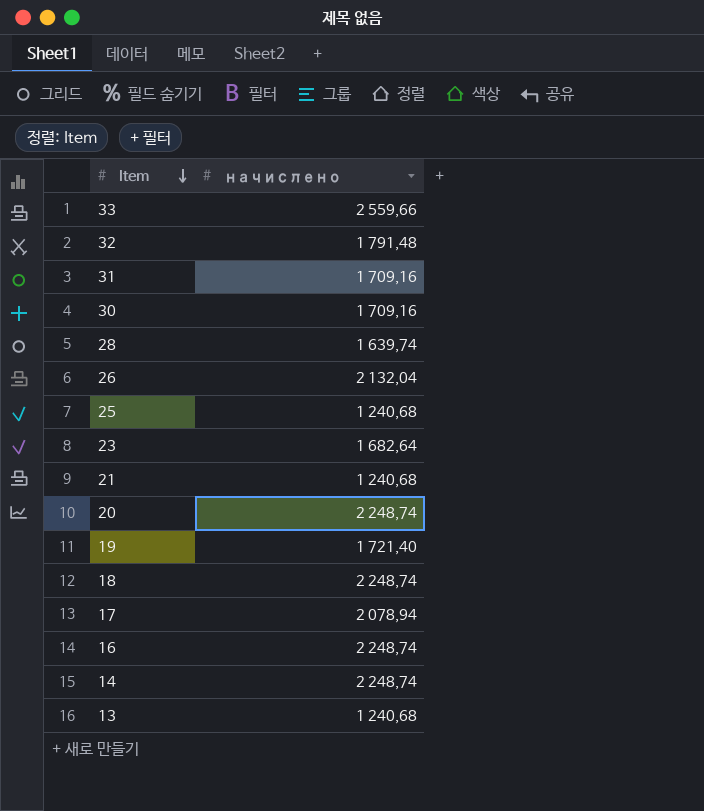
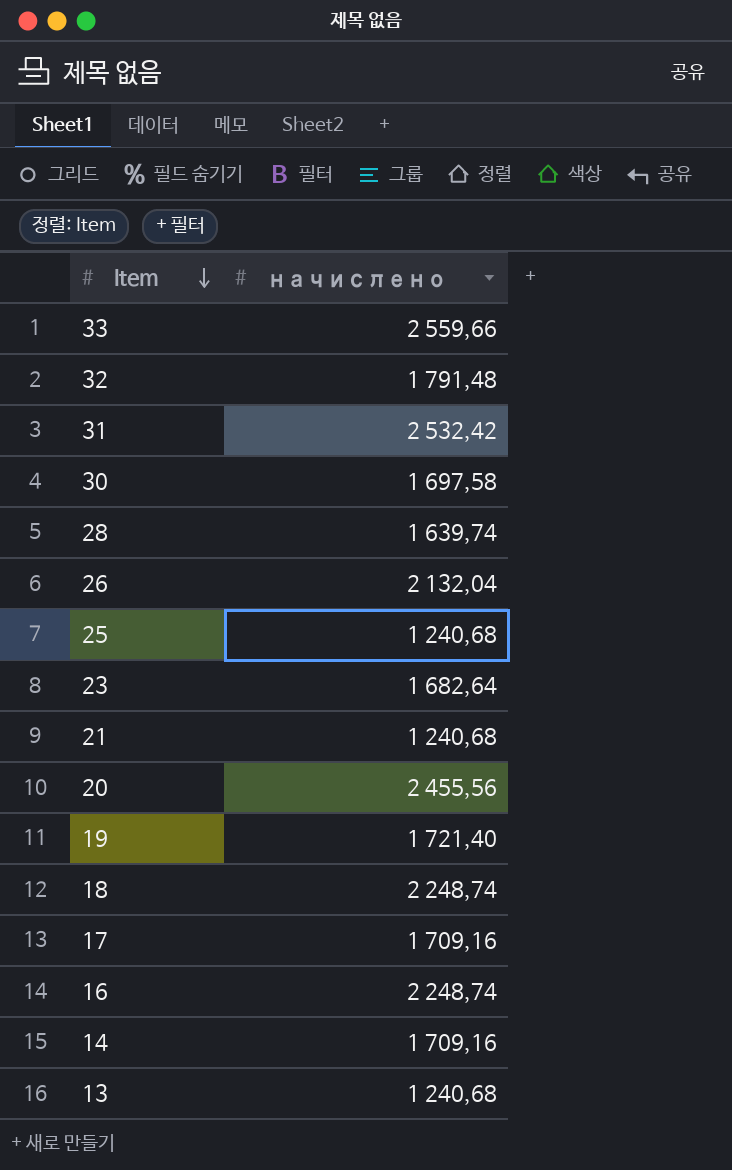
31 | начислено: 1 709,16 -> 2 532,42
30 | начислено: 1 709,16 -> 1 697,58
20 | начислено: 2 248,74 -> 2 455,56
17 | начислено: 2 078,94 -> 1 709,16
14 | начислено: 2 248,74 -> 1 709,16

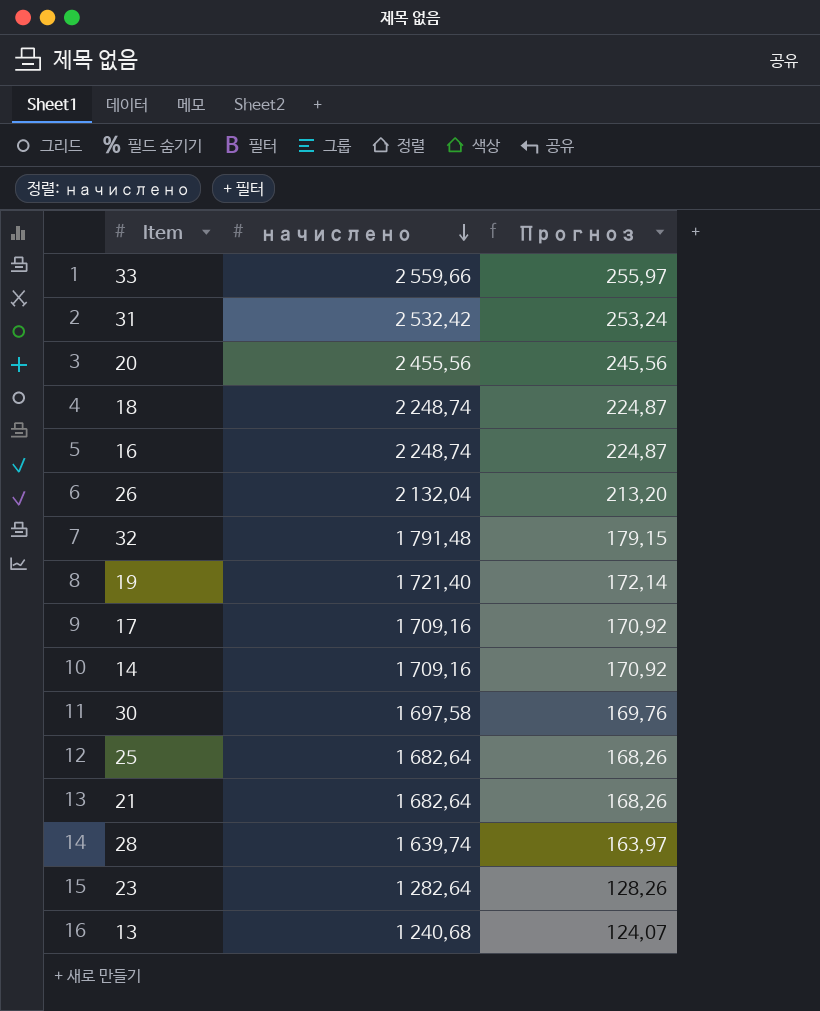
row order: Item descending -> начислено descending
column Прогноз | formula: none -> [начислено] * 0,1
25 | начислено: 1 240,68 -> 1 682,64
21 | начислено: 1 240,68 -> 1 682,64
23 | начислено: 1 682,64 -> 1 282,64

